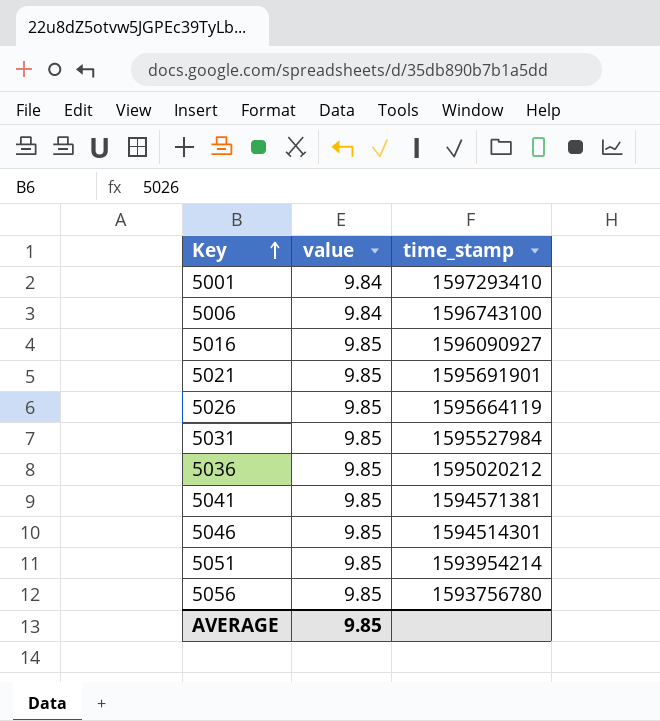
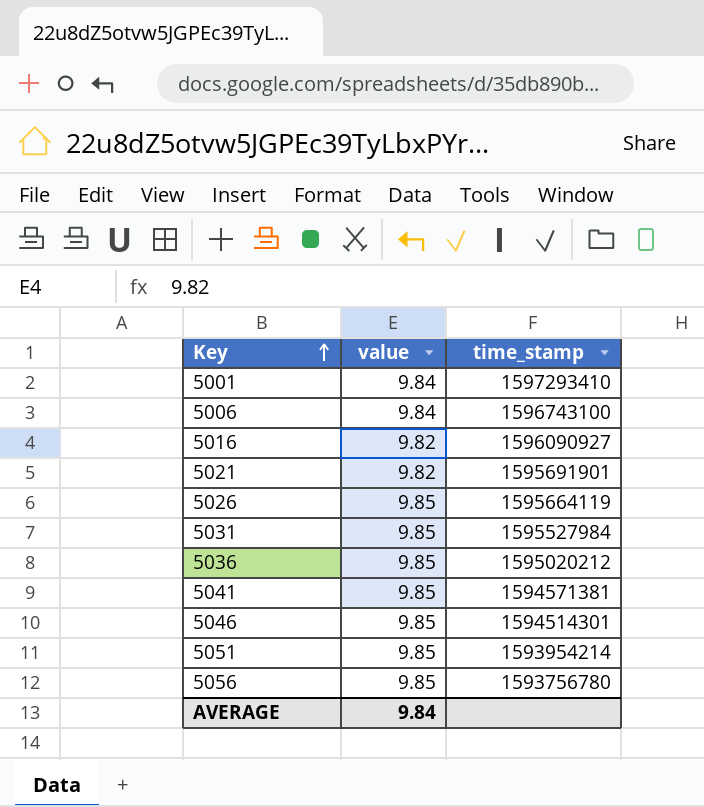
5016 | value: 9.85 -> 9.82
5021 | value: 9.85 -> 9.82
AVERAGE | value: 9.85 -> 9.84

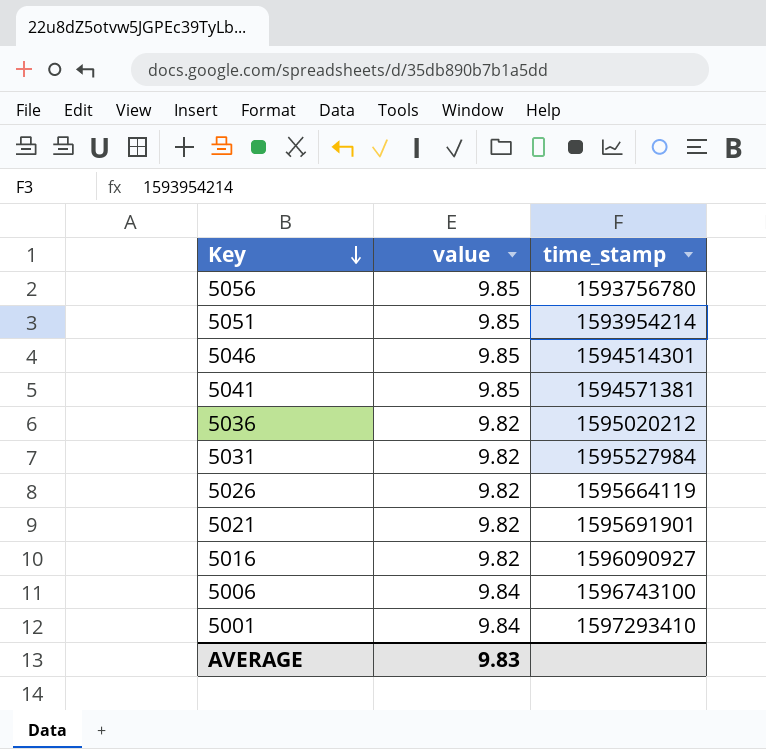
row order: Key ascending -> Key descending
5036 | value: 9.85 -> 9.82
5031 | value: 9.85 -> 9.82
5026 | value: 9.85 -> 9.82
AVERAGE | value: 9.84 -> 9.83

